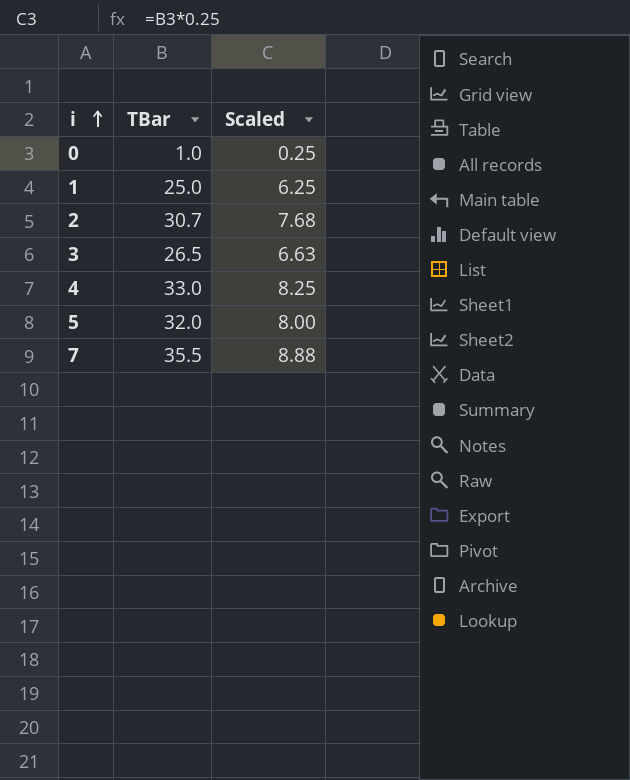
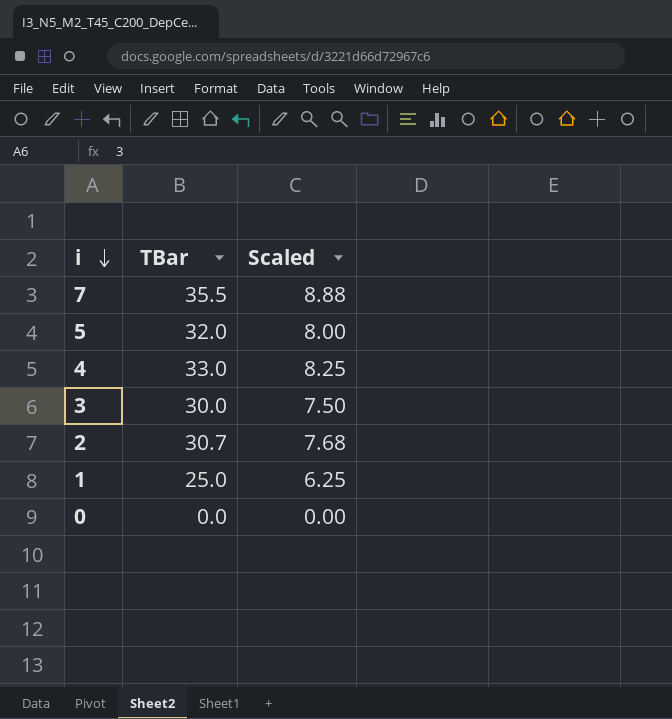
row order: i ascending -> i descending
3 | TBar: 26.5 -> 30.0
3 | Scaled: 6.63 -> 7.50
0 | TBar: 1.0 -> 0.0
0 | Scaled: 0.25 -> 0.00

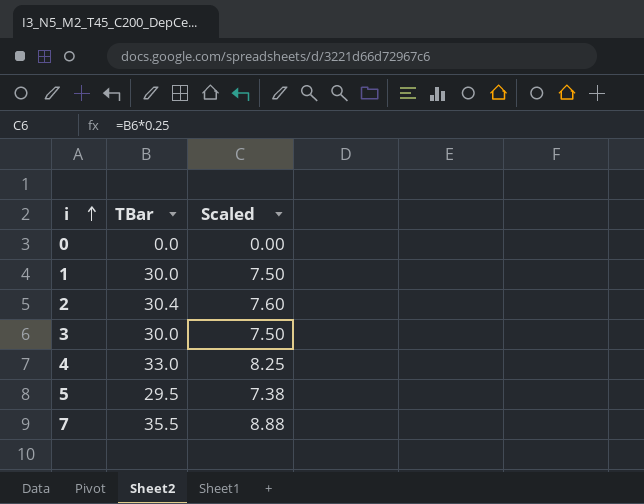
row order: i descending -> i ascending
1 | TBar: 25.0 -> 30.0
1 | Scaled: 6.25 -> 7.50
2 | TBar: 30.7 -> 30.4
2 | Scaled: 7.68 -> 7.60
5 | TBar: 32.0 -> 29.5
5 | Scaled: 8.00 -> 7.38

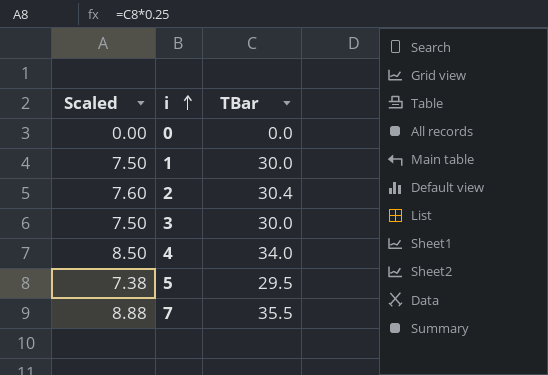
column Scaled | position: 3 -> 1
4 | Scaled: 8.25 -> 8.50
4 | TBar: 33.0 -> 34.0

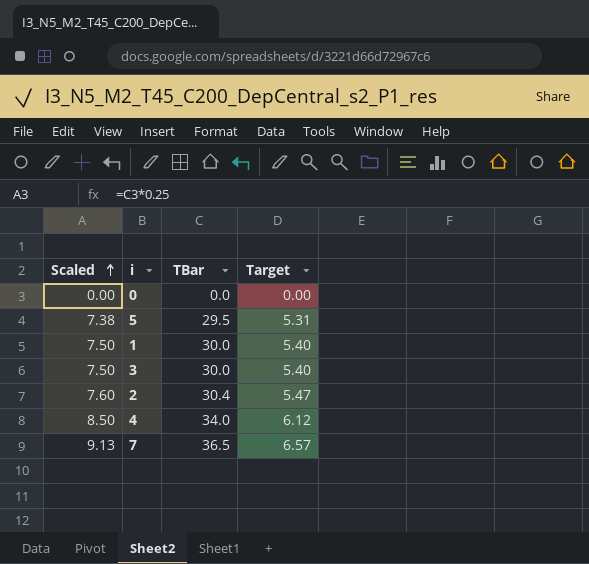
row order: i ascending -> Scaled ascending
column Target | formula: none -> [TBar] * 0.18
7 | Scaled: 8.88 -> 9.13
7 | TBar: 35.5 -> 36.5

